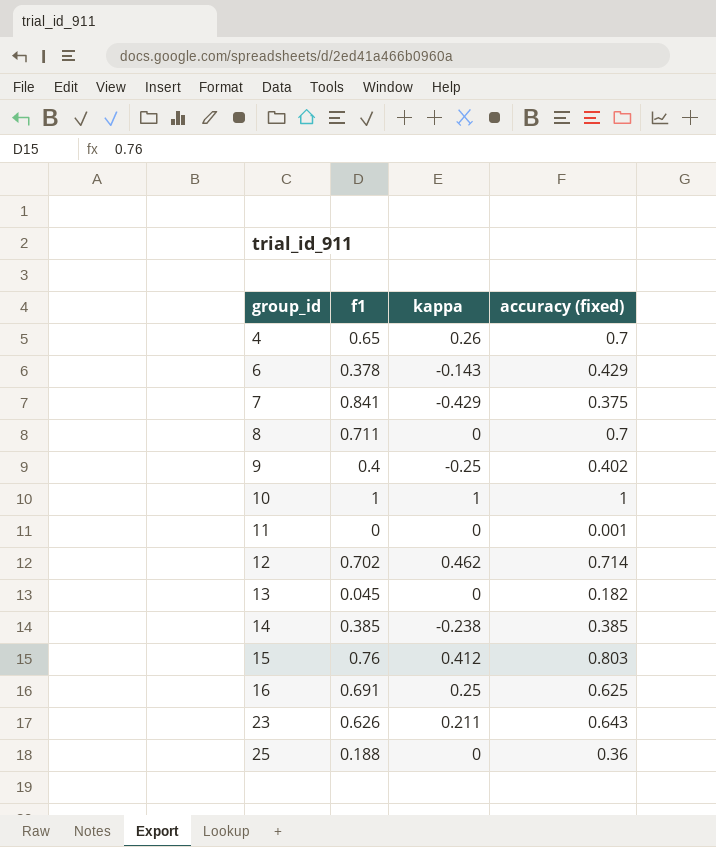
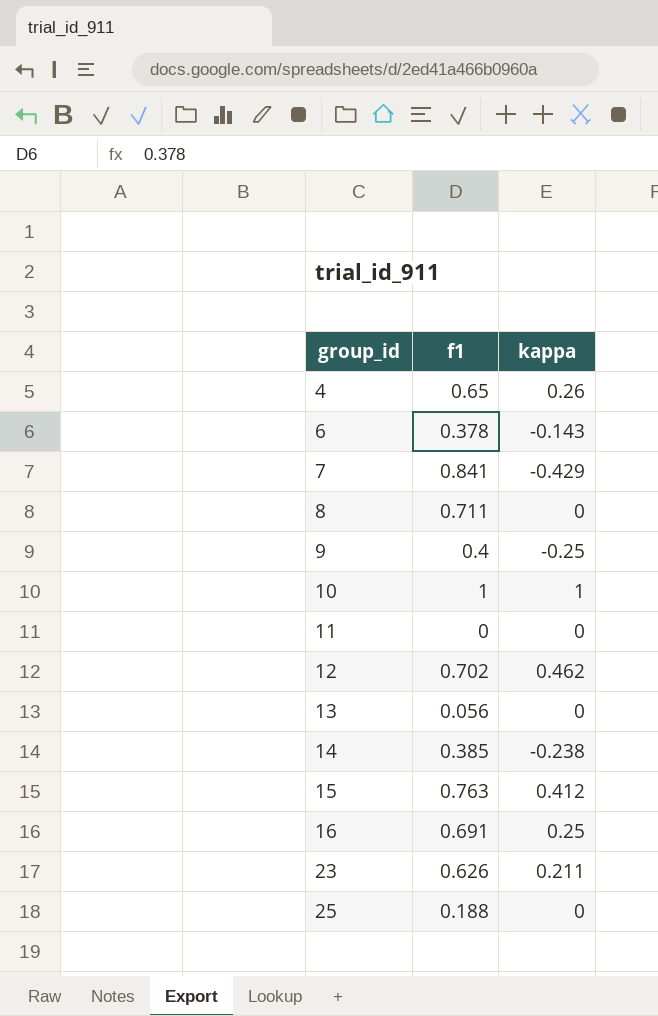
column accuracy (fixed) | position: 4 -> none
13 | f1: 0.045 -> 0.056
15 | f1: 0.76 -> 0.763

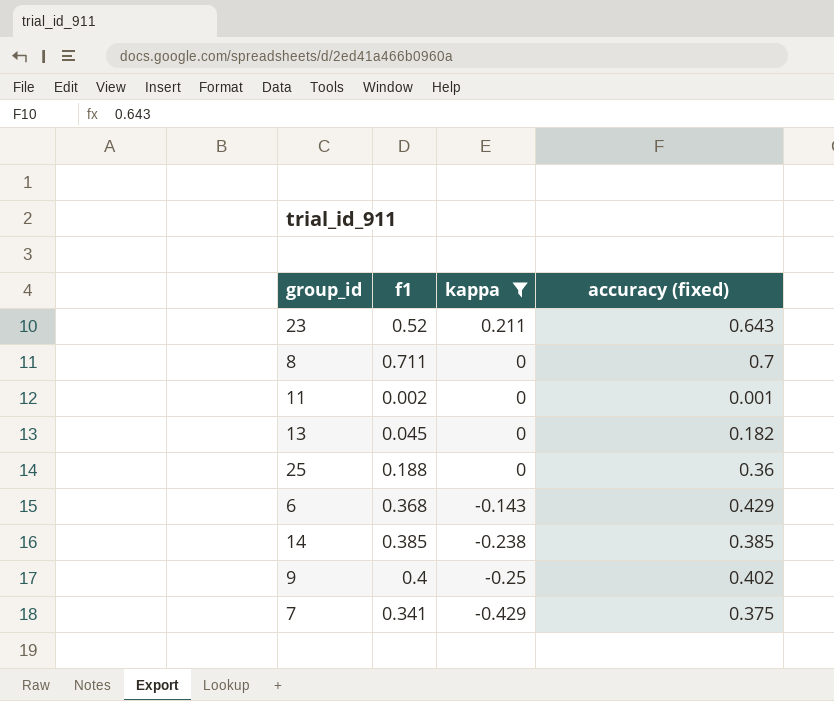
filter: none -> kappa <= 0.211
row order: group_id ascending -> kappa descending
column accuracy (fixed) | position: none -> 4
23 | f1: 0.626 -> 0.52
11 | f1: 0 -> 0.002
13 | f1: 0.056 -> 0.045
6 | f1: 0.378 -> 0.368
7 | f1: 0.841 -> 0.341

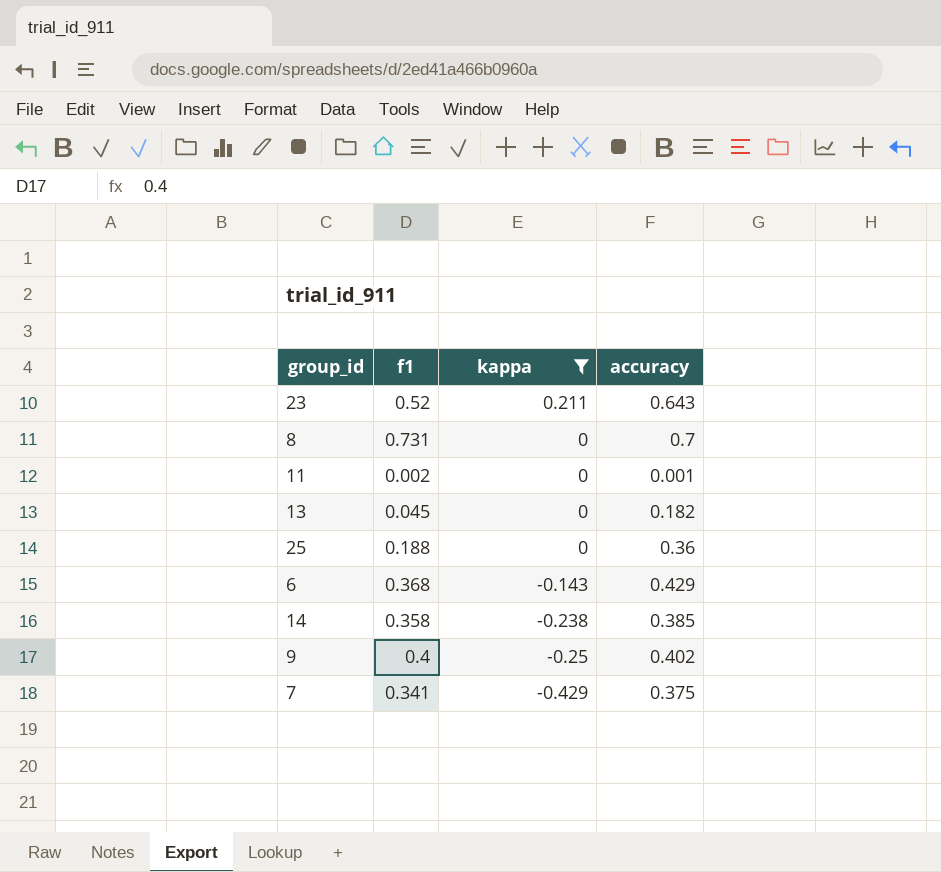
column name: accuracy (fixed) -> accuracy
8 | f1: 0.711 -> 0.731
14 | f1: 0.385 -> 0.358

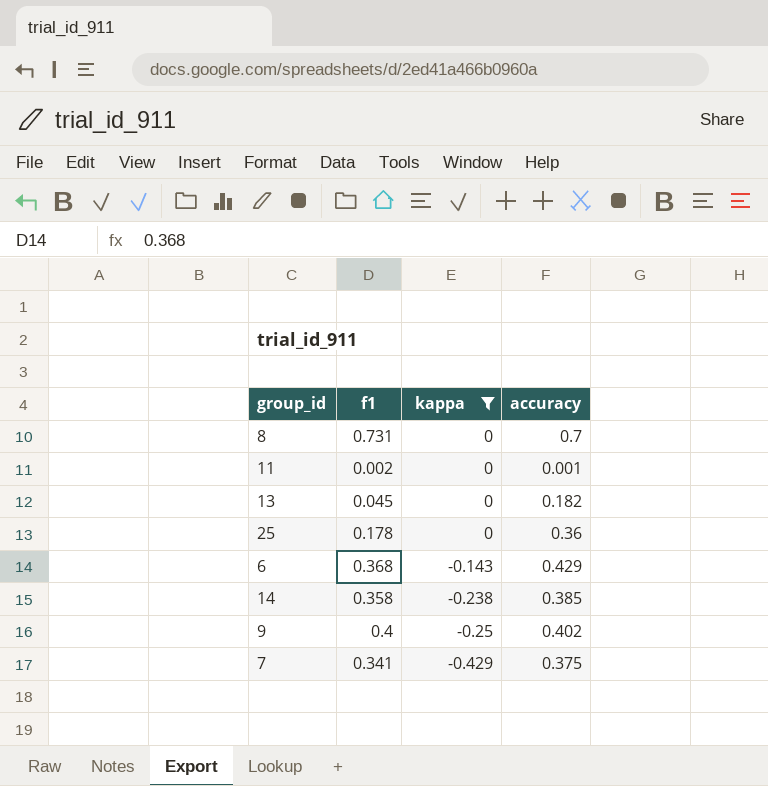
row 23: 0.52 | 0.211 | 0.643 -> none
25 | f1: 0.188 -> 0.178

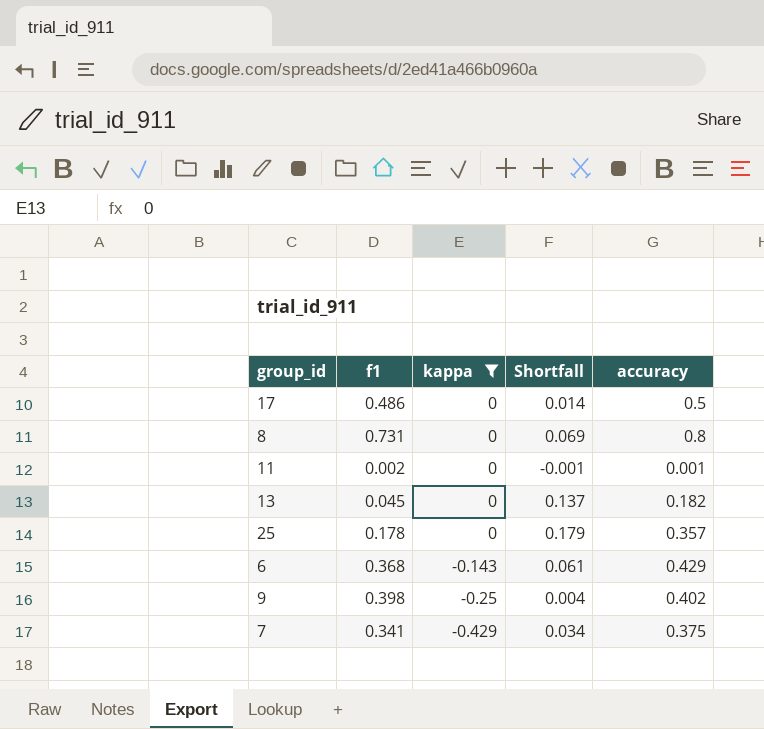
column Shortfall | formula: none -> [accuracy] - [f1]
row 14: 0.358 | -0.238 | 0.385 -> none
row 17: none -> 0.486 | 0 | 0.014 | 0.5
8 | accuracy: 0.7 -> 0.8
25 | accuracy: 0.36 -> 0.357
9 | f1: 0.4 -> 0.398

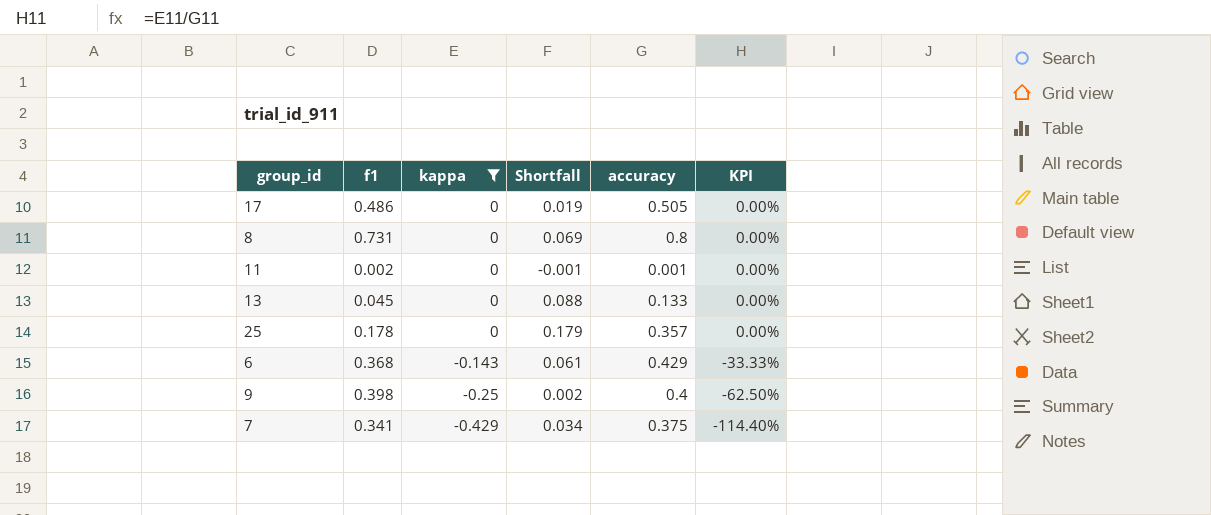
column KPI | formula: none -> [kappa] / [accuracy]
17 | Shortfall: 0.014 -> 0.019
17 | accuracy: 0.5 -> 0.505
13 | Shortfall: 0.137 -> 0.088
13 | accuracy: 0.182 -> 0.133
9 | Shortfall: 0.004 -> 0.002
9 | accuracy: 0.402 -> 0.4

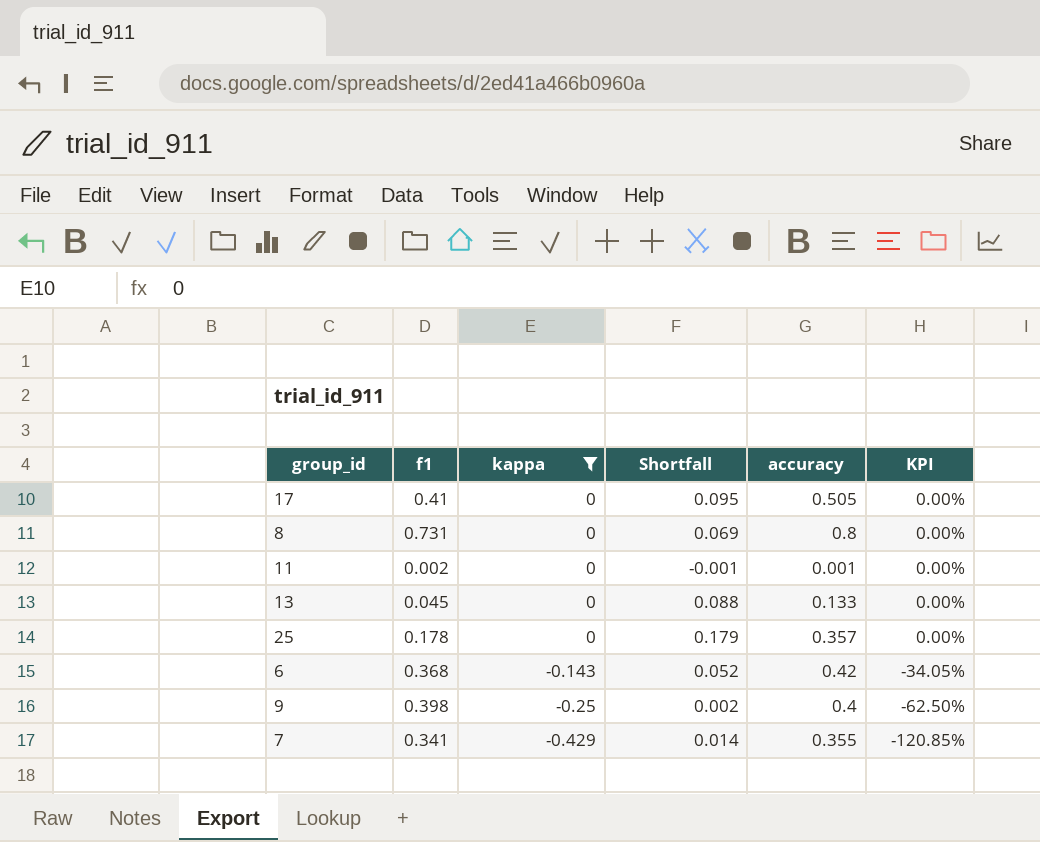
17 | f1: 0.486 -> 0.41
17 | Shortfall: 0.019 -> 0.095
6 | Shortfall: 0.061 -> 0.052
6 | accuracy: 0.429 -> 0.42
6 | KPI: -33.33% -> -34.05%
7 | Shortfall: 0.034 -> 0.014
7 | accuracy: 0.375 -> 0.355
7 | KPI: -114.40% -> -120.85%

